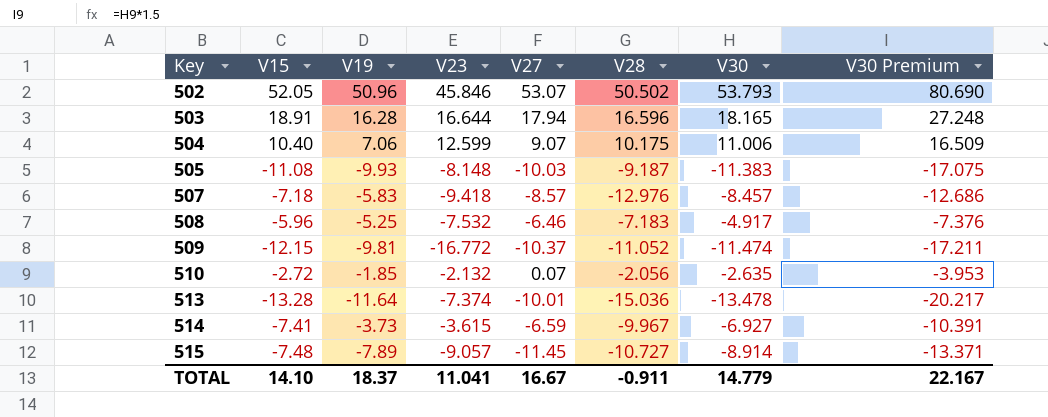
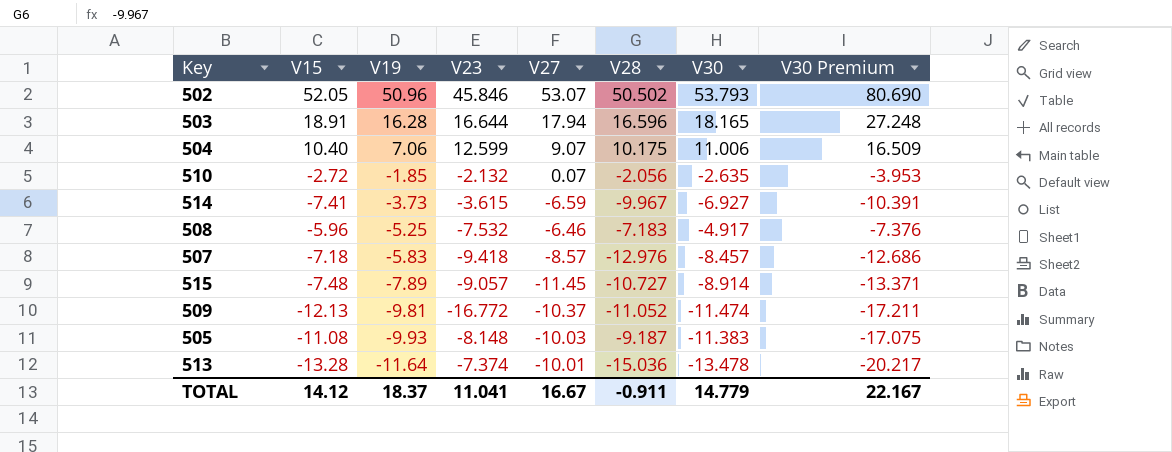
row order: Key ascending -> V19 descending
509 | V15: -12.15 -> -12.13
TOTAL | V15: 14.10 -> 14.12

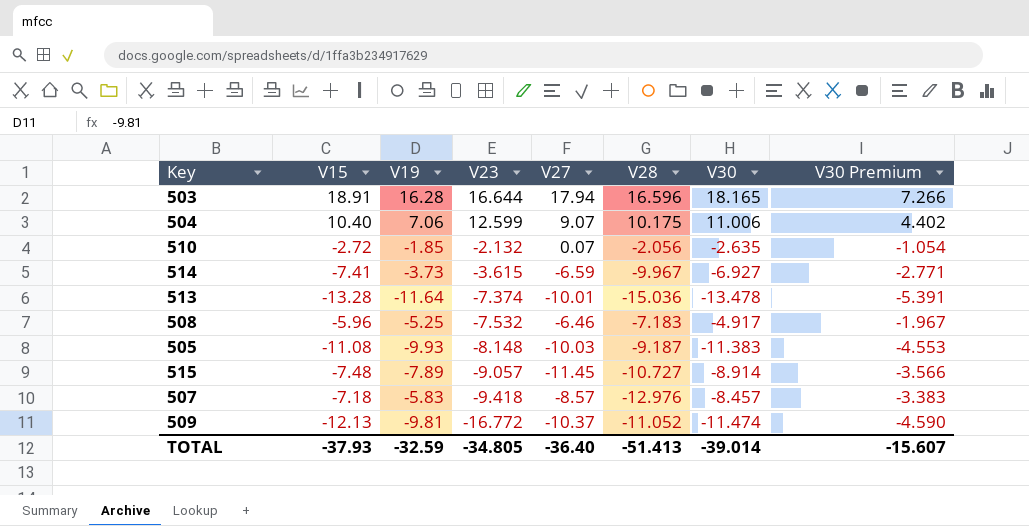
row order: V19 descending -> V23 descending
column V30 Premium | formula: [V30] * 1.5 -> [V30] * 0.4
row 502: 52.05 | 50.96 | 45.846 | 53.07 | 50.502 | 53.793 | 80.690 -> none
TOTAL | V15: 14.12 -> -37.93
TOTAL | V19: 18.37 -> -32.59
TOTAL | V23: 11.041 -> -34.805
TOTAL | V27: 16.67 -> -36.40
TOTAL | V28: -0.911 -> -51.413
TOTAL | V30: 14.779 -> -39.014
TOTAL | V30 Premium: 22.167 -> -15.607

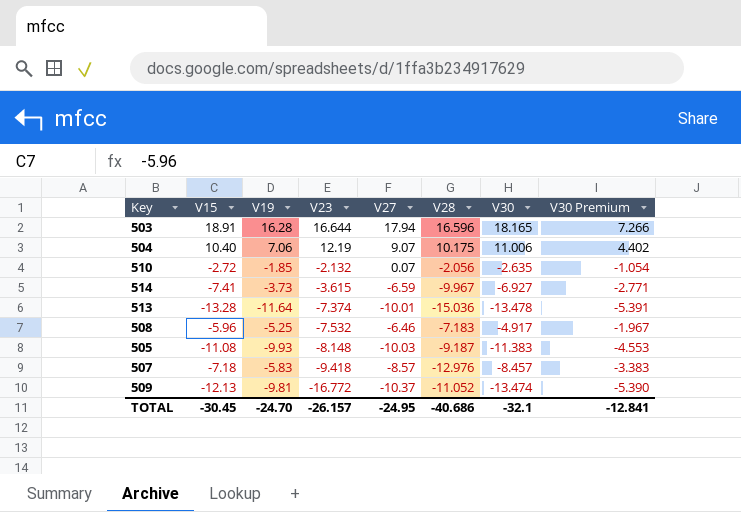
row 515: -7.48 | -7.89 | -9.057 | -11.45 | -10.727 | -8.914 | -3.566 -> none
504 | V23: 12.599 -> 12.19
509 | V30: -11.474 -> -13.474
509 | V30 Premium: -4.590 -> -5.390
TOTAL | V15: -37.93 -> -30.45
TOTAL | V19: -32.59 -> -24.70
TOTAL | V23: -34.805 -> -26.157
TOTAL | V27: -36.40 -> -24.95
TOTAL | V28: -51.413 -> -40.686
TOTAL | V30: -39.014 -> -32.1
TOTAL | V30 Premium: -15.607 -> -12.841

